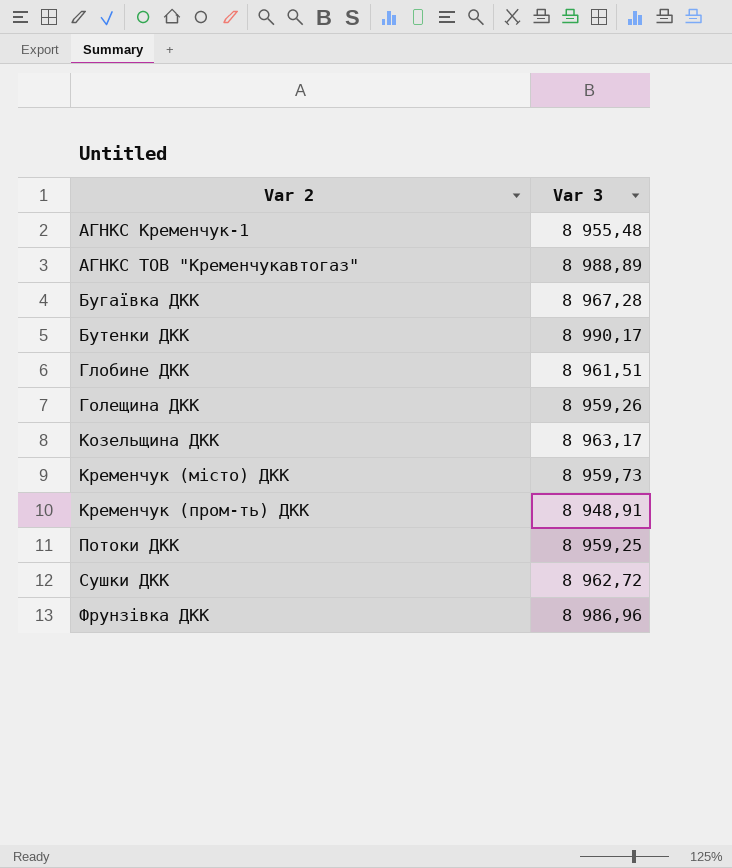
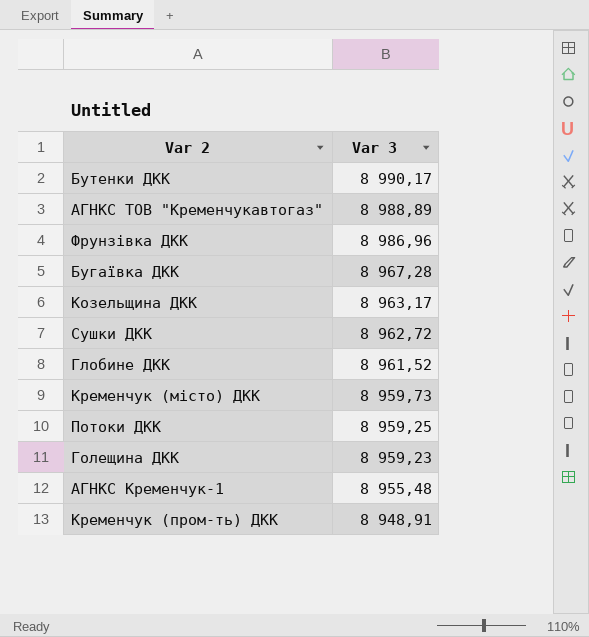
row order: Var 2 ascending -> Var 3 descending
Глобине ДКК | Var 3: 8 961,51 -> 8 961,52
Голещина ДКК | Var 3: 8 959,26 -> 8 959,23

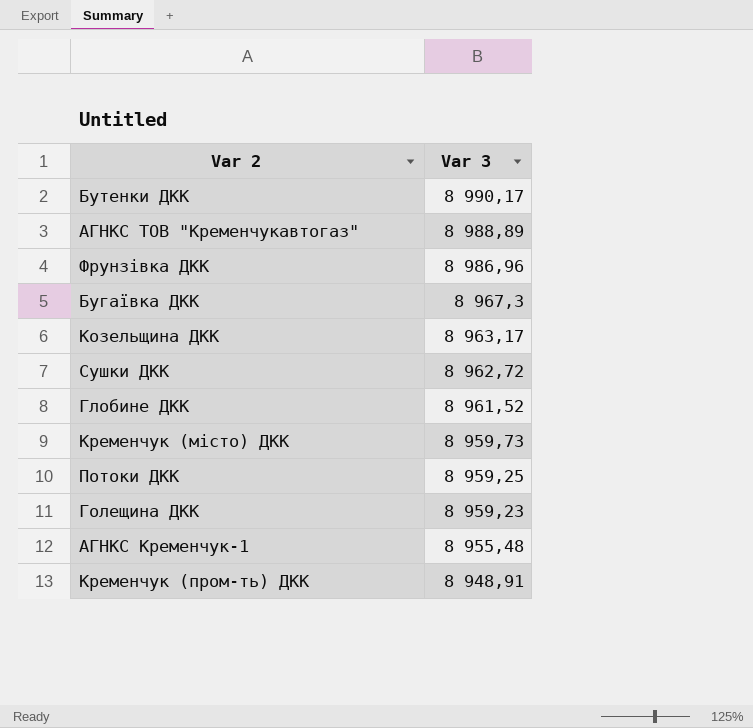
Бугаївка ДКК | Var 3: 8 967,28 -> 8 967,3

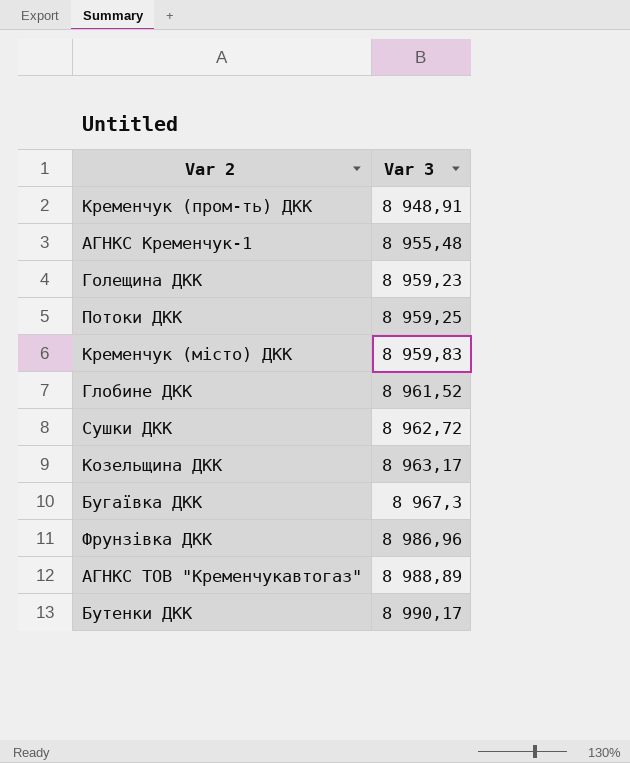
row order: Var 3 descending -> Var 3 ascending
Кременчук (місто) ДКК | Var 3: 8 959,73 -> 8 959,83

